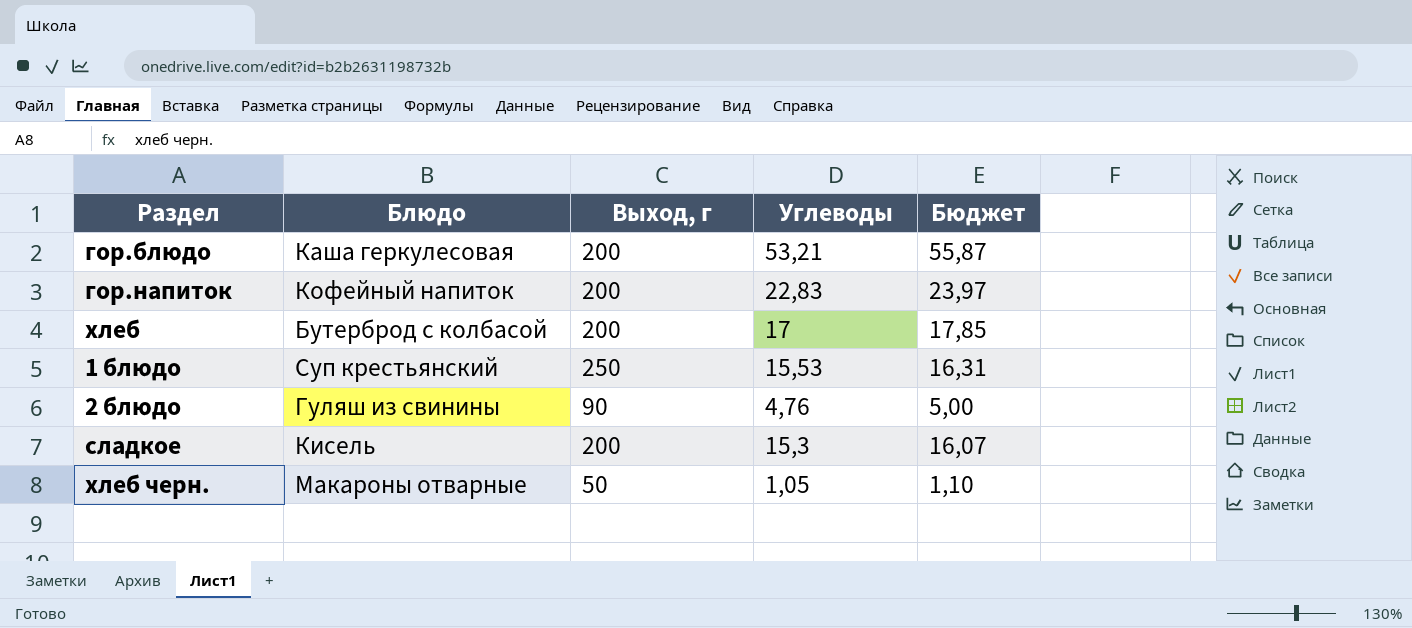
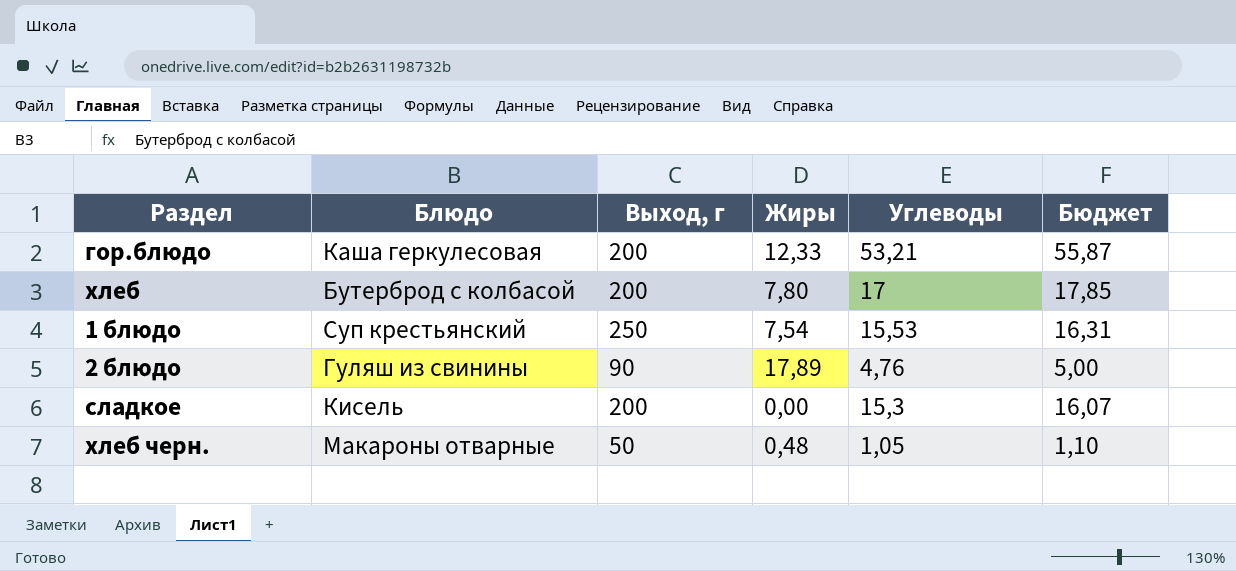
column Жиры | position: none -> 4
row гор.напиток: Кофейный напиток | 200 | 22,83 | 23,97 -> none

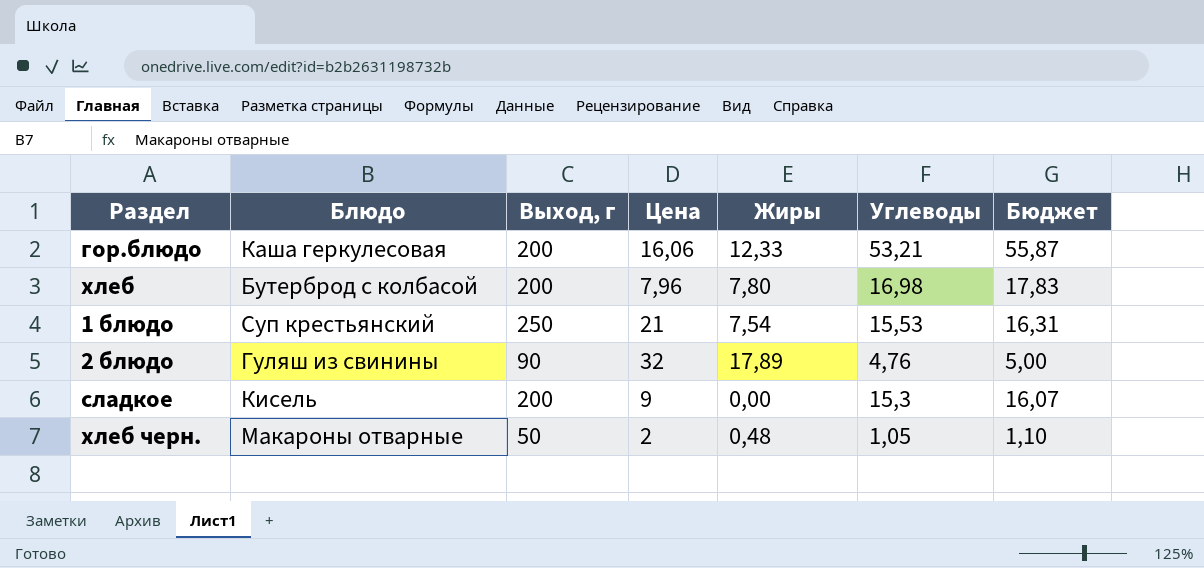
column Цена | position: none -> 4
хлеб | Углеводы: 17 -> 16,98
хлеб | Бюджет: 17,85 -> 17,83

